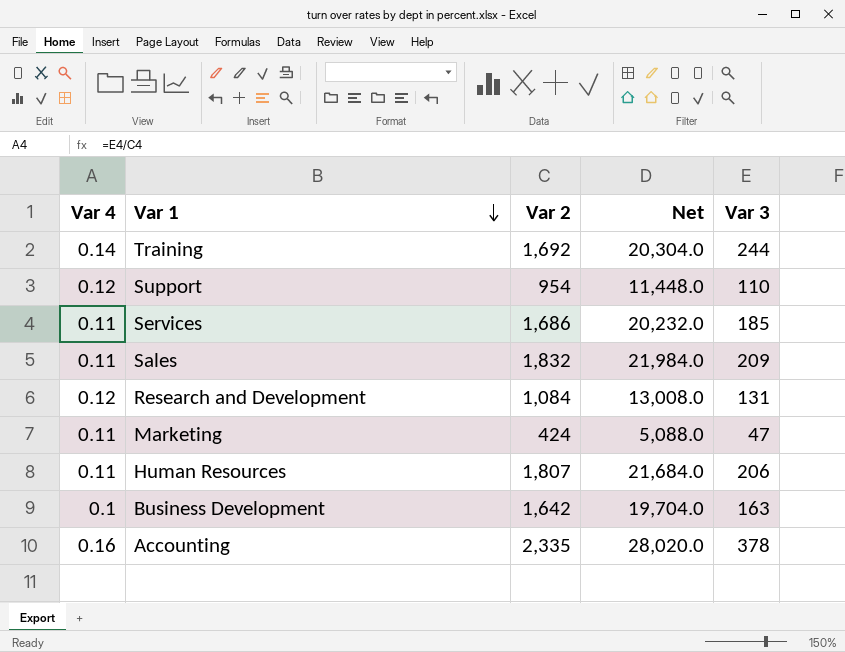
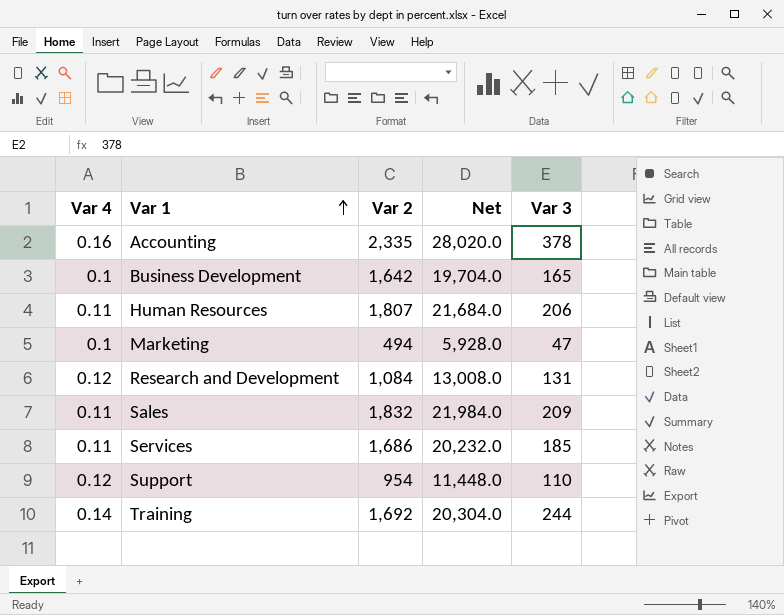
row order: Var 1 descending -> Var 1 ascending
Business Development | Var 3: 163 -> 165
Marketing | Var 4: 0.11 -> 0.1
Marketing | Var 2: 424 -> 494
Marketing | Net: 5,088.0 -> 5,928.0

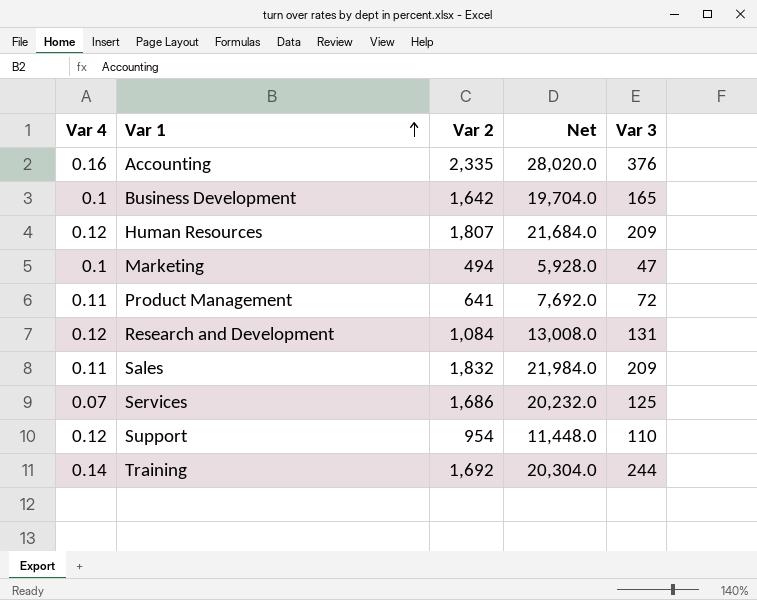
Accounting | Var 3: 378 -> 376
Human Resources | Var 4: 0.11 -> 0.12
Human Resources | Var 3: 206 -> 209
row Product Management: none -> 0.11 | 641 | 7,692.0 | 72
Services | Var 4: 0.11 -> 0.07
Services | Var 3: 185 -> 125

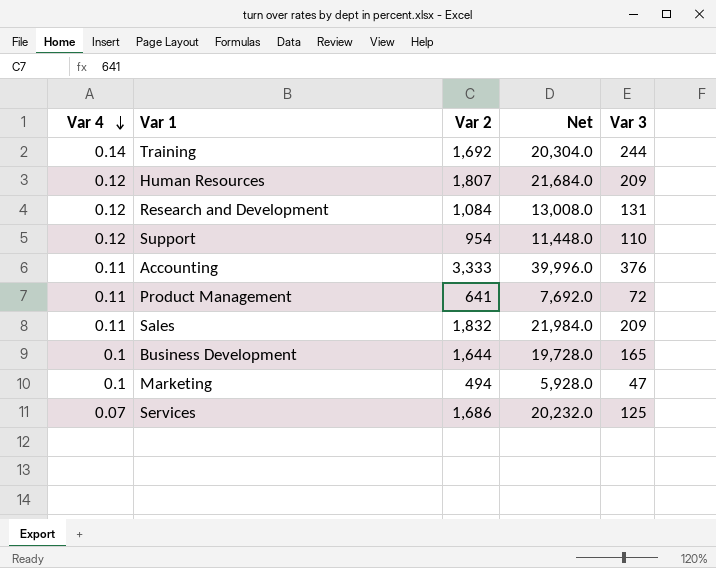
row order: Var 1 ascending -> Var 4 descending
Accounting | Var 4: 0.16 -> 0.11
Accounting | Var 2: 2,335 -> 3,333
Accounting | Net: 28,020.0 -> 39,996.0
Business Development | Var 2: 1,642 -> 1,644
Business Development | Net: 19,704.0 -> 19,728.0

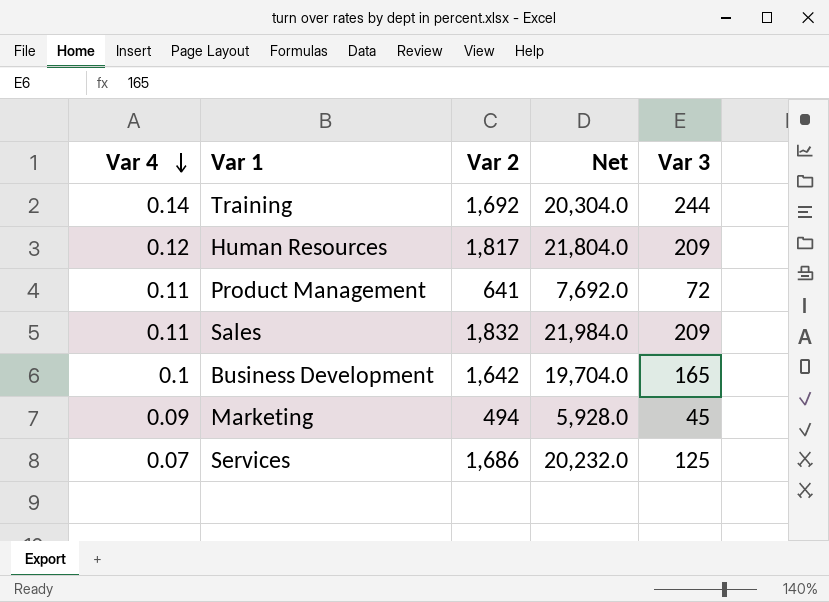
row Research and Development: 0.12 | 1,084 | 13,008.0 | 131 -> none
row Support: 0.12 | 954 | 11,448.0 | 110 -> none
row Accounting: 0.11 | 3,333 | 39,996.0 | 376 -> none
Human Resources | Var 2: 1,807 -> 1,817
Human Resources | Net: 21,684.0 -> 21,804.0
Business Development | Var 2: 1,644 -> 1,642
Business Development | Net: 19,728.0 -> 19,704.0
Marketing | Var 4: 0.1 -> 0.09
Marketing | Var 3: 47 -> 45

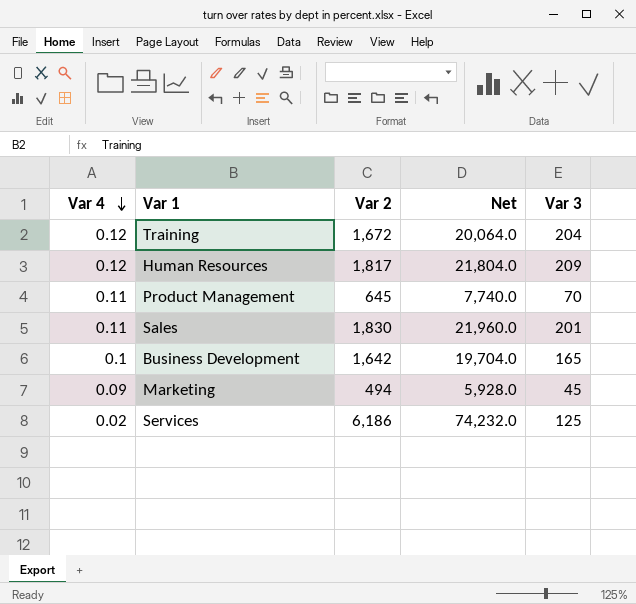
Training | Var 4: 0.14 -> 0.12
Training | Var 2: 1,692 -> 1,672
Training | Net: 20,304.0 -> 20,064.0
Training | Var 3: 244 -> 204
Product Management | Var 2: 641 -> 645
Product Management | Net: 7,692.0 -> 7,740.0
Product Management | Var 3: 72 -> 70
Sales | Var 2: 1,832 -> 1,830
Sales | Net: 21,984.0 -> 21,960.0
Sales | Var 3: 209 -> 201
Services | Var 4: 0.07 -> 0.02
Services | Var 2: 1,686 -> 6,186
Services | Net: 20,232.0 -> 74,232.0

